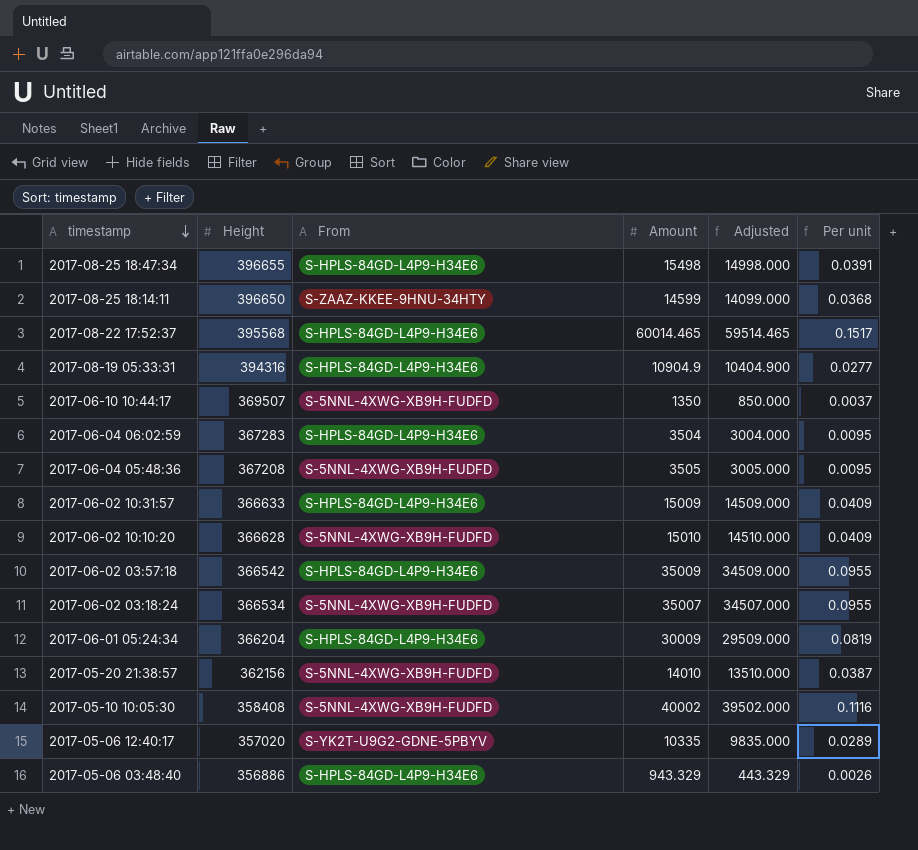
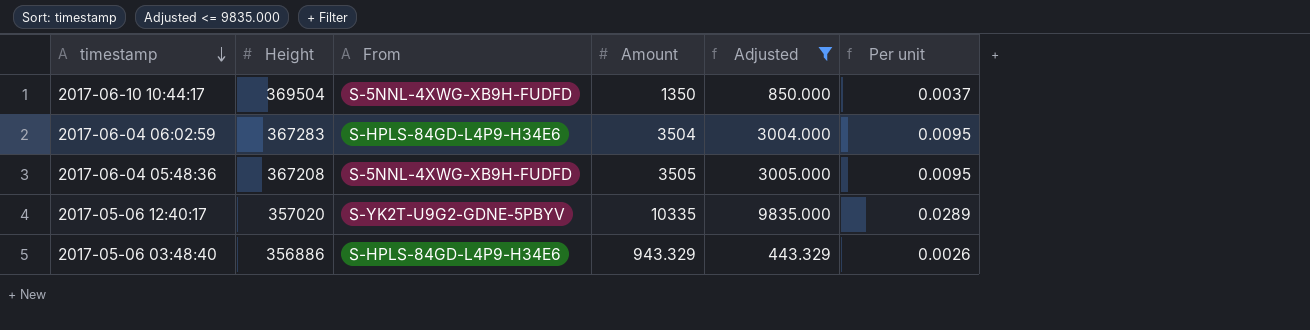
filter: none -> Adjusted <= 9835.000
2017-06-10 10:44:17 | Height: 369507 -> 369504

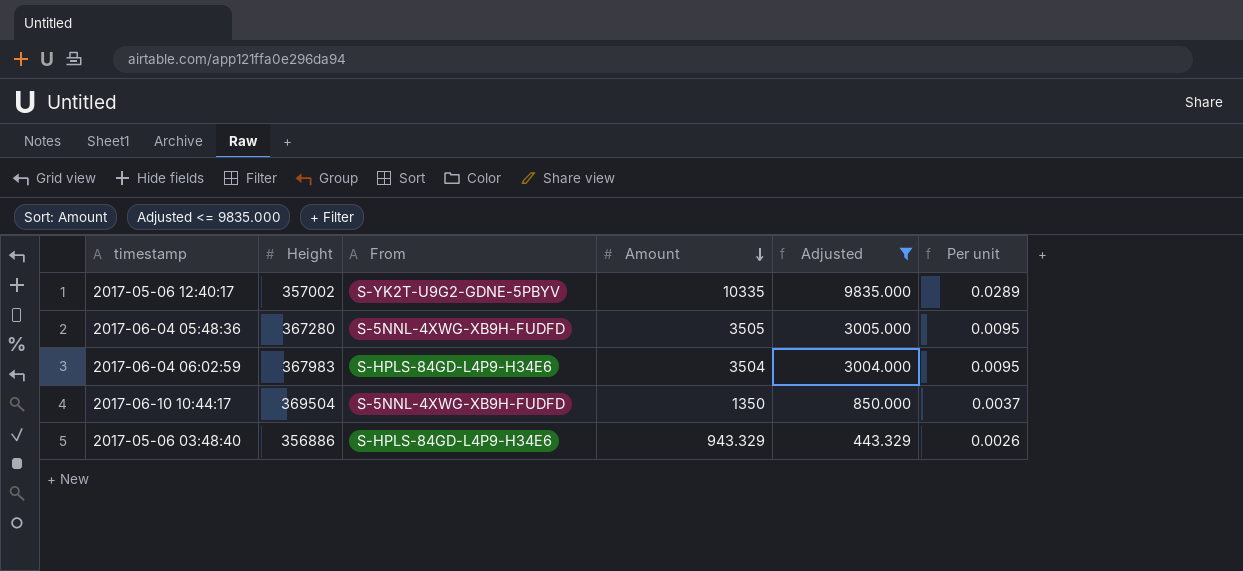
row order: timestamp descending -> Amount descending
2017-05-06 12:40:17 | Height: 357020 -> 357002
2017-06-04 05:48:36 | Height: 367208 -> 367280
2017-06-04 06:02:59 | Height: 367283 -> 367983

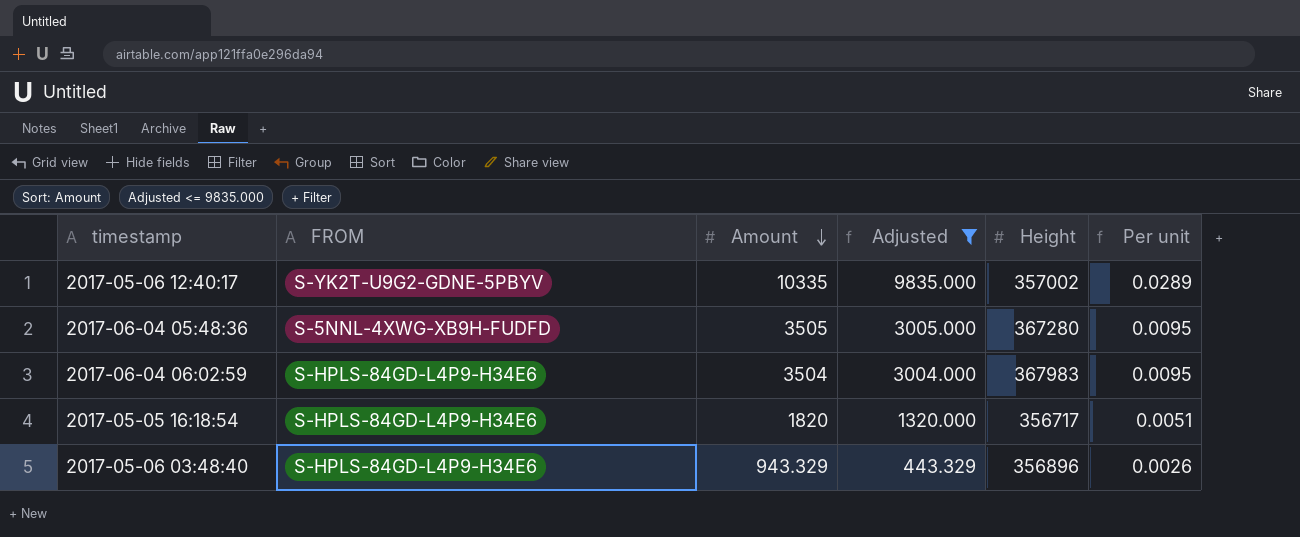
column name: From -> FROM
column Height | position: 2 -> 5
row 2017-06-10 10:44:17: 369504 | S-5NNL-4XWG-XB9H-FUDFD | 1350 | 850.000 | 0.0037 -> none
row 2017-05-05 16:18:54: none -> S-HPLS-84GD-L4P9-H34E6 | 1820 | 1320.000 | 356717 | 0.0051
2017-05-06 03:48:40 | Height: 356886 -> 356896

